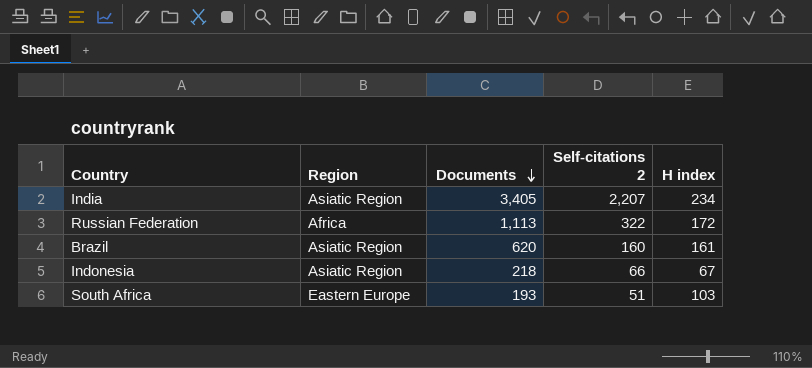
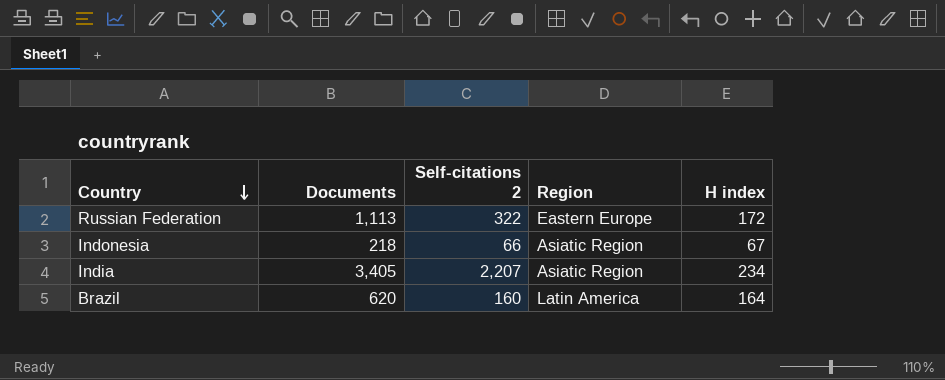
row order: Documents descending -> Country descending
column Region | position: 2 -> 4
row South Africa: Eastern Europe | 193 | 51 | 103 -> none
Russian Federation | Region: Africa -> Eastern Europe
Brazil | Region: Asiatic Region -> Latin America
Brazil | H index: 161 -> 164

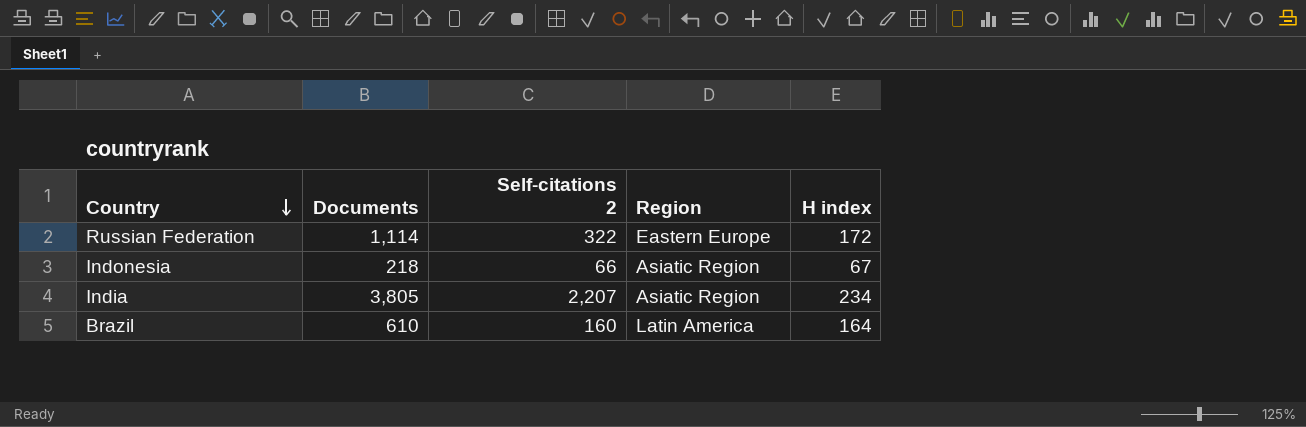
Russian Federation | Documents: 1,113 -> 1,114
India | Documents: 3,405 -> 3,805
Brazil | Documents: 620 -> 610

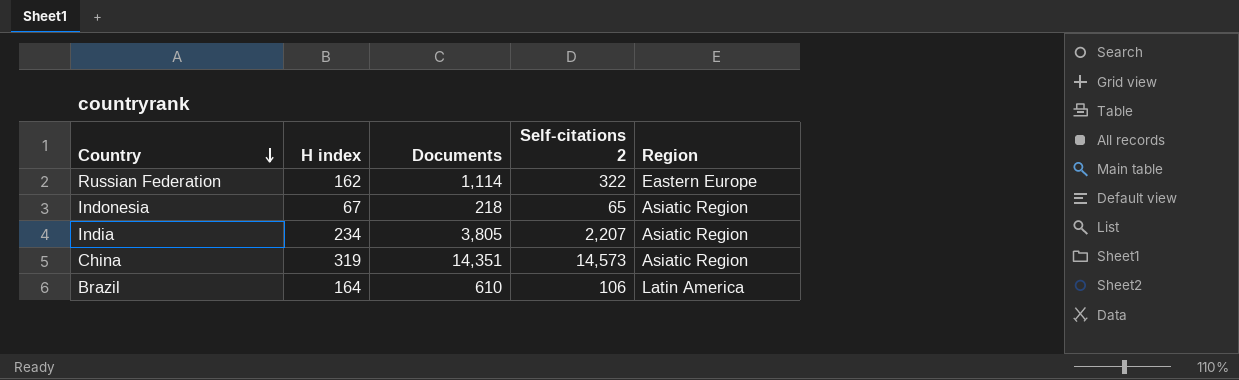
column H index | position: 5 -> 2
Russian Federation | H index: 172 -> 162
Indonesia | Self-citations 2: 66 -> 65
row China: none -> 319 | 14,351 | 14,573 | Asiatic Region
Brazil | Self-citations 2: 160 -> 106

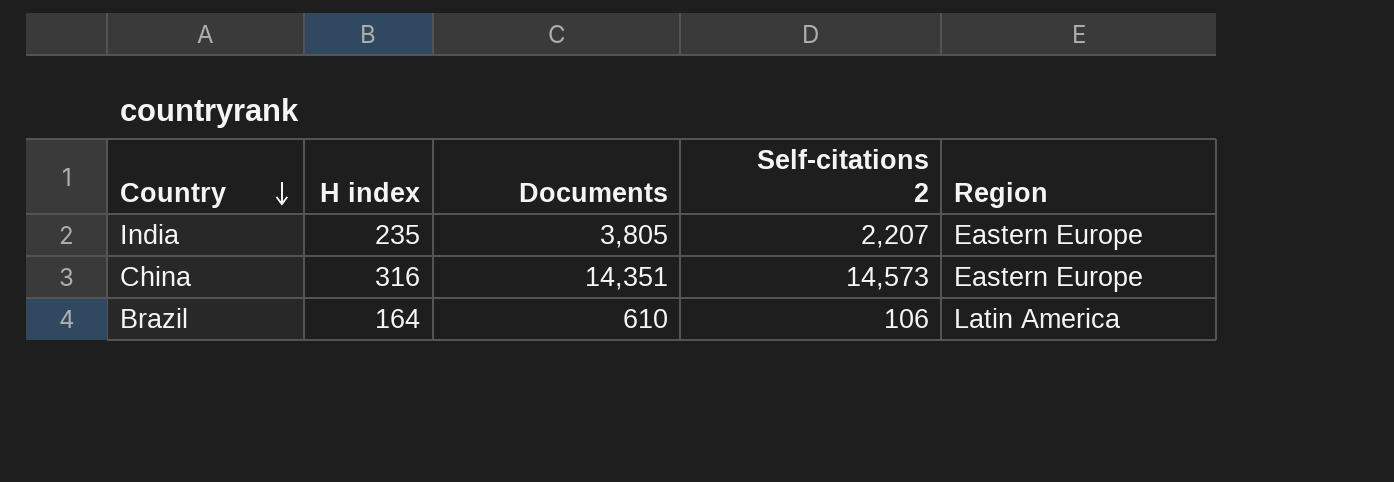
row Russian Federation: 162 | 1,114 | 322 | Eastern Europe -> none
row Indonesia: 67 | 218 | 65 | Asiatic Region -> none
India | H index: 234 -> 235
India | Region: Asiatic Region -> Eastern Europe
China | H index: 319 -> 316
China | Region: Asiatic Region -> Eastern Europe

